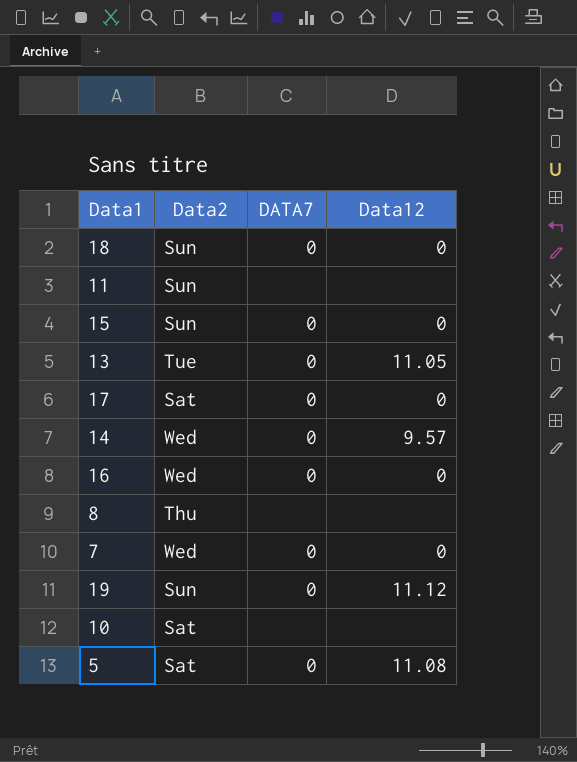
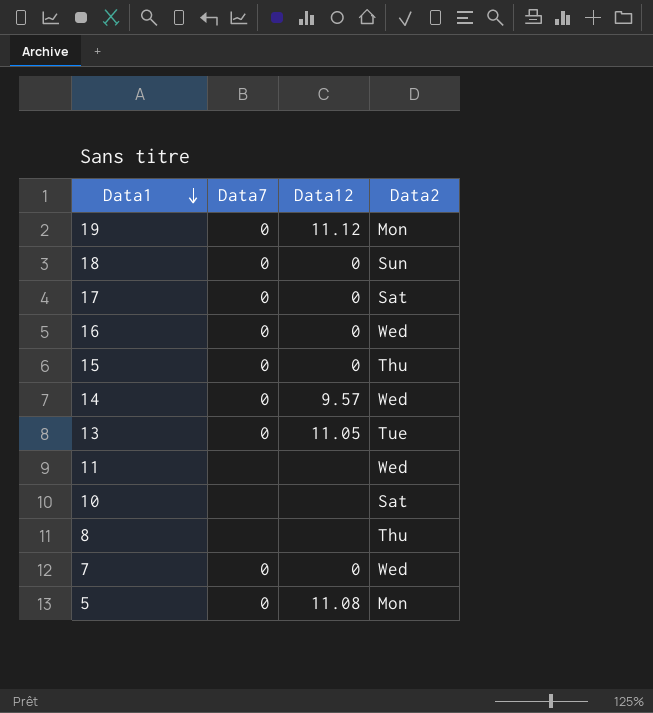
row order: none -> Data1 descending
column name: DATA7 -> Data7
column Data2 | position: 2 -> 4
19 | Data2: Sun -> Mon
15 | Data2: Sun -> Thu
11 | Data2: Sun -> Wed
5 | Data2: Sat -> Mon

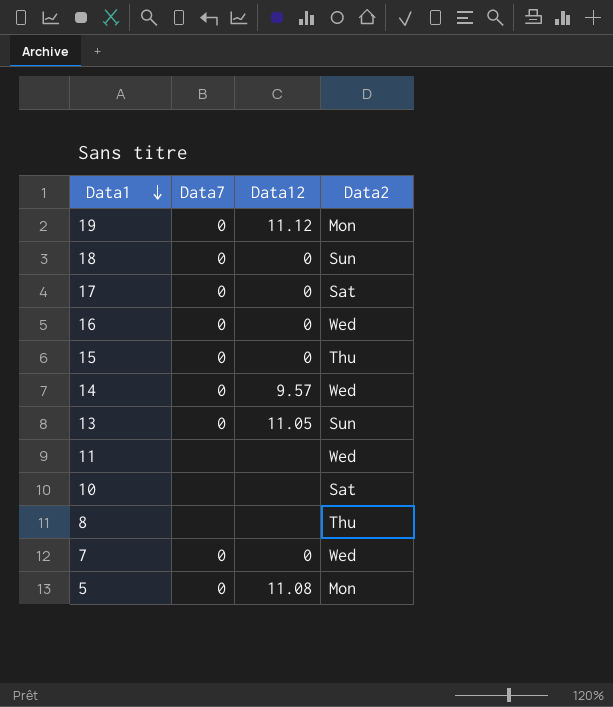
13 | Data2: Tue -> Sun

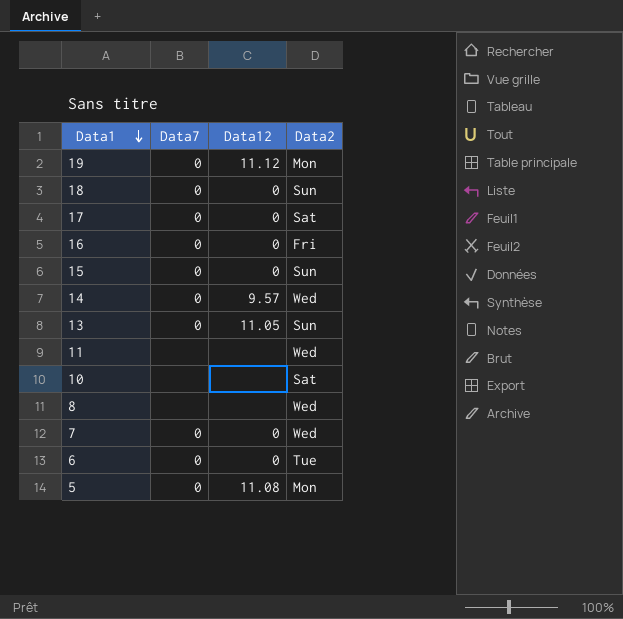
16 | Data2: Wed -> Fri
15 | Data2: Thu -> Sun
8 | Data2: Thu -> Wed
row 6: none -> 0 | 0 | Tue

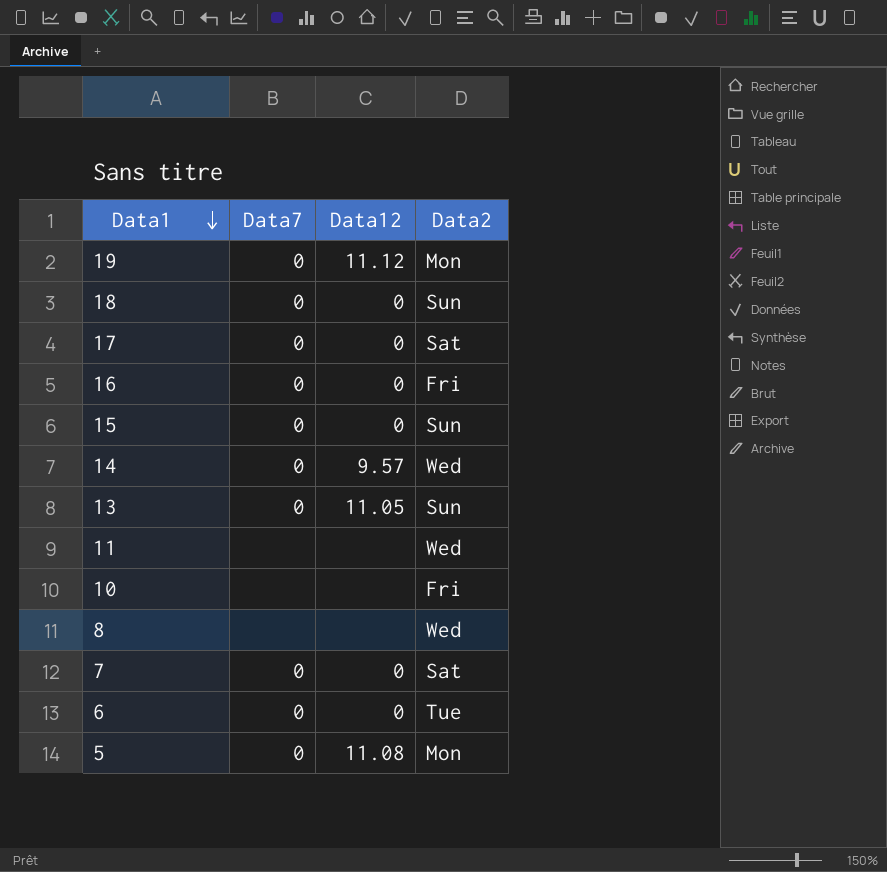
10 | Data2: Sat -> Fri
7 | Data2: Wed -> Sat

